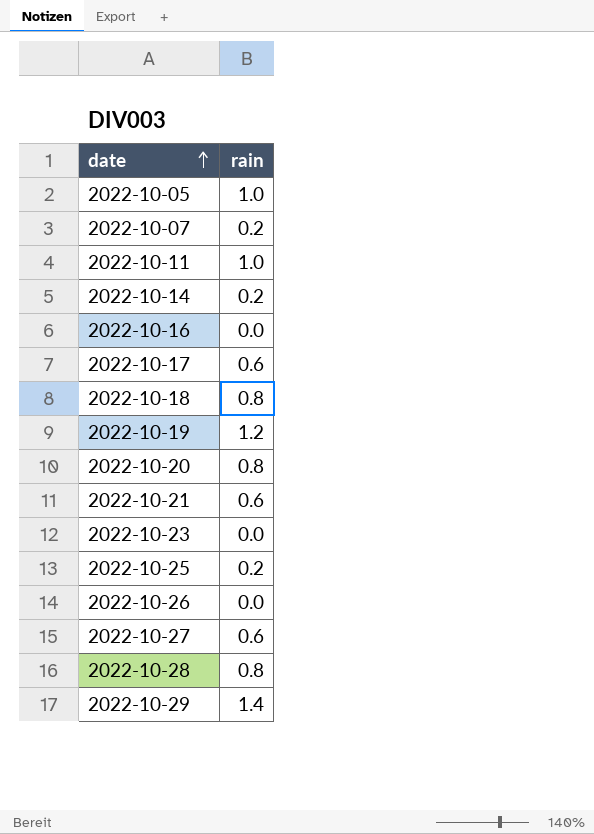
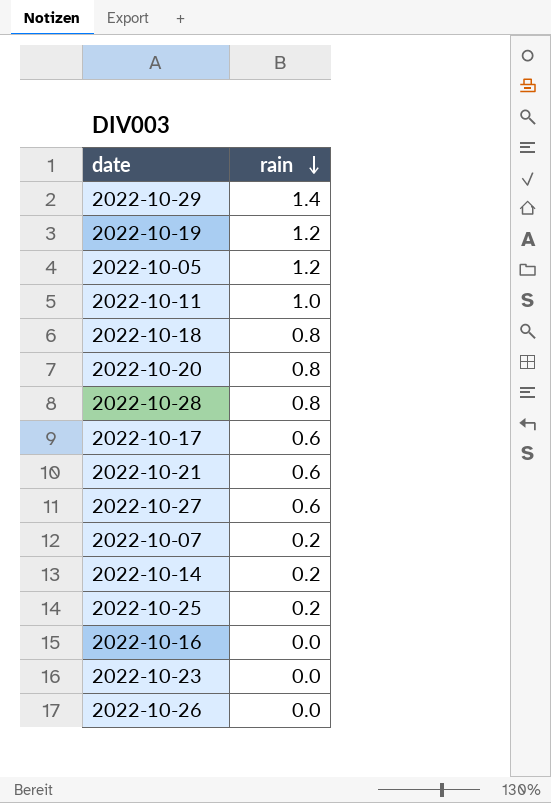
row order: date ascending -> rain descending
2022-10-05 | rain: 1.0 -> 1.2

